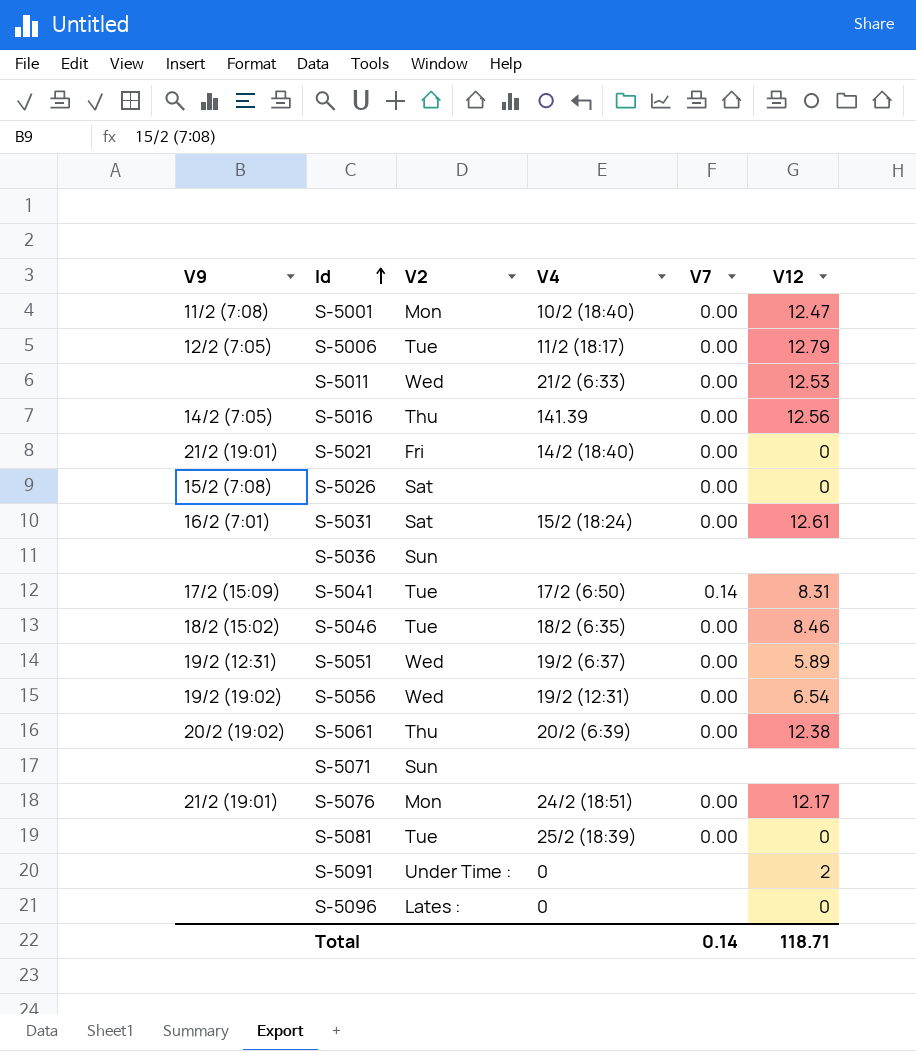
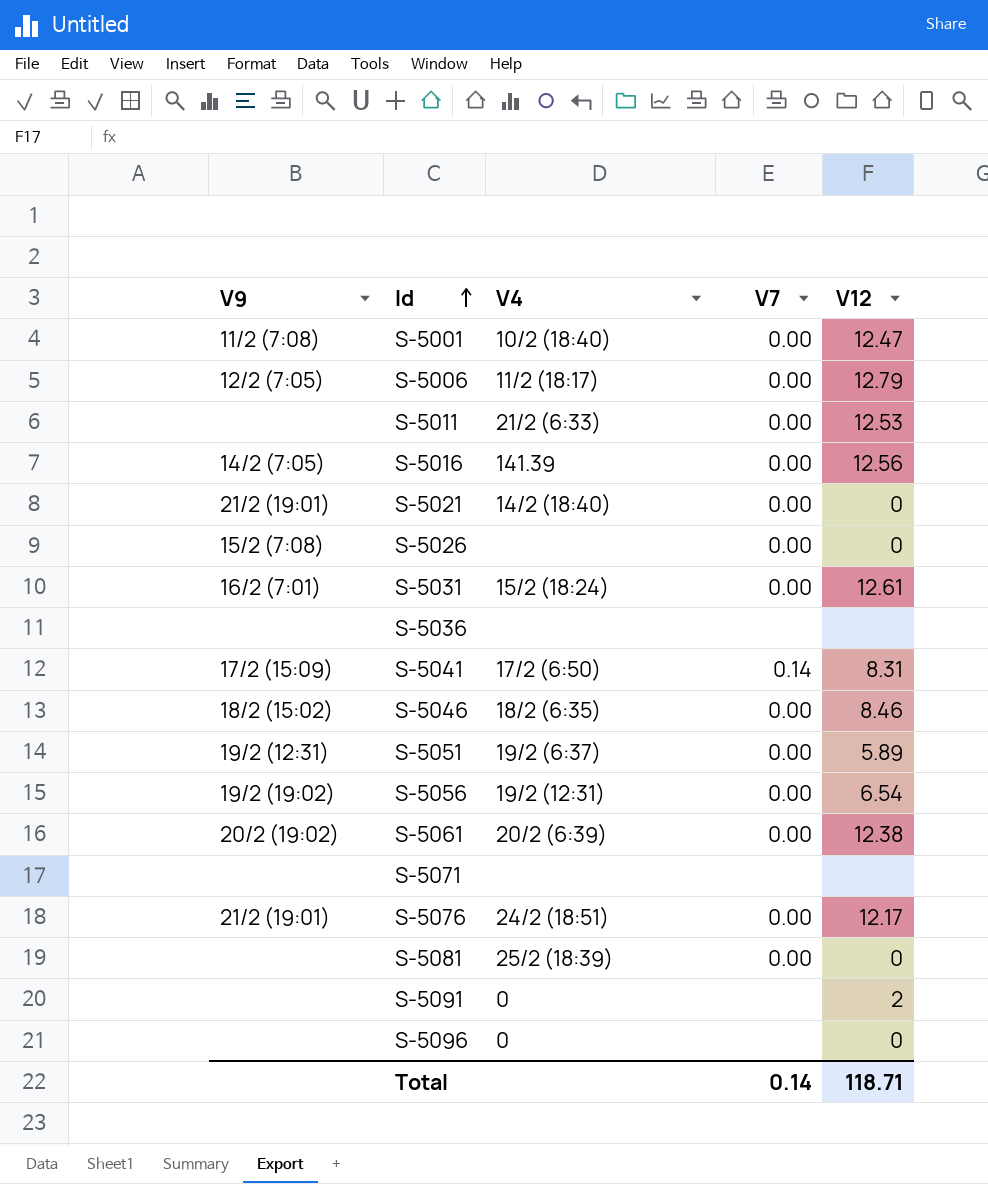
column V2 | position: 3 -> none

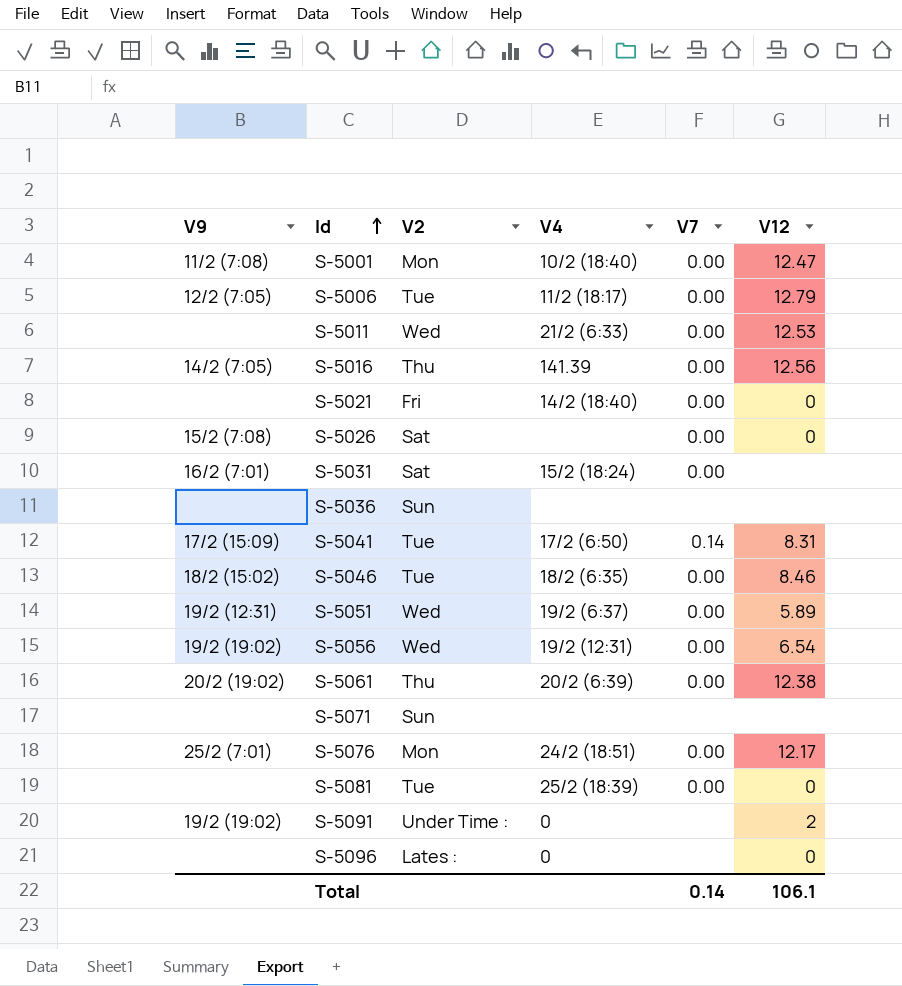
column V2 | position: none -> 3
S-5021 | V9: 21/2 (19:01) -> none
S-5031 | V12: 12.61 -> none
S-5076 | V9: 21/2 (19:01) -> 25/2 (7:01)
S-5091 | V9: none -> 19/2 (19:02)
Total | V12: 118.71 -> 106.1

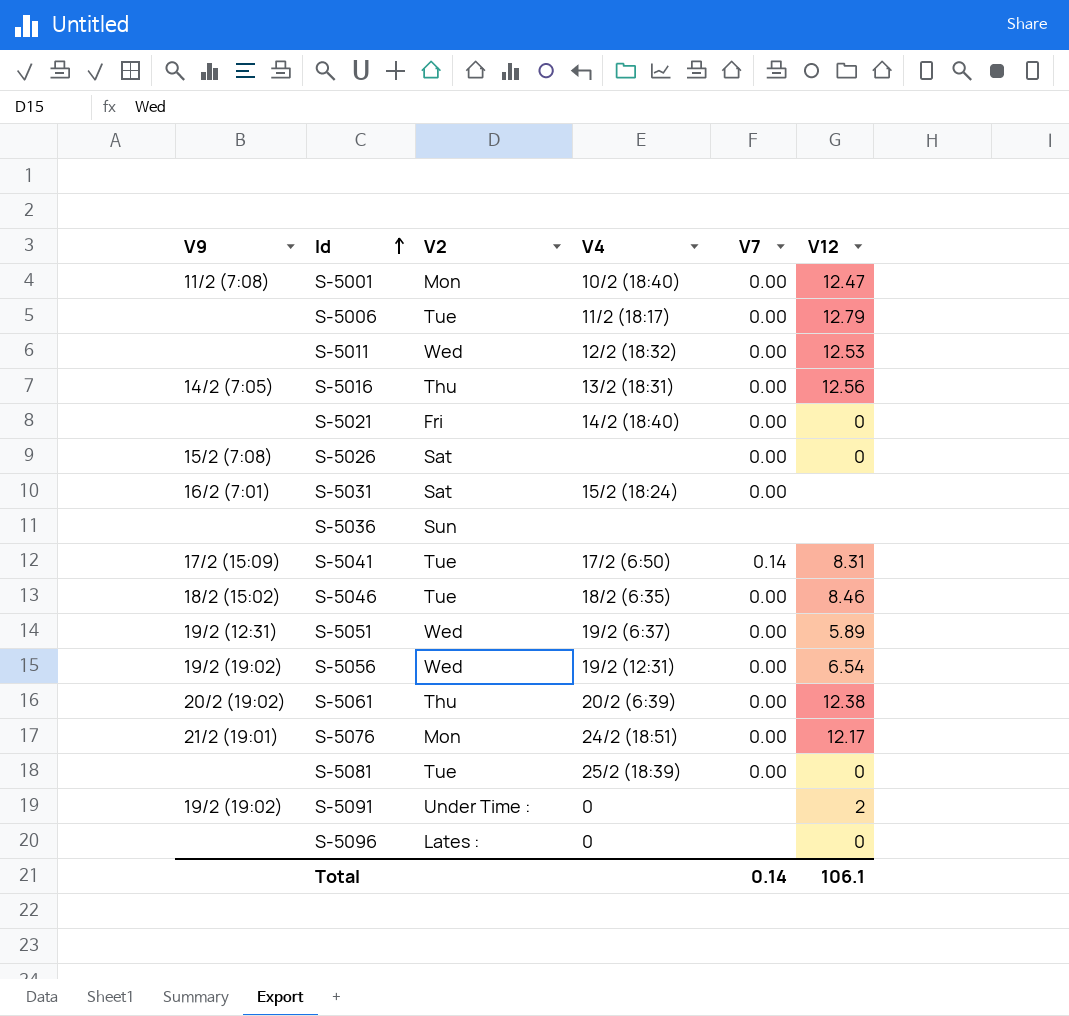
row S-5071: none | Sun | none | none | none -> none
S-5006 | V9: 12/2 (7:05) -> none
S-5011 | V4: 21/2 (6:33) -> 12/2 (18:32)
S-5016 | V4: 141.39 -> 13/2 (18:31)
S-5076 | V9: 25/2 (7:01) -> 21/2 (19:01)

